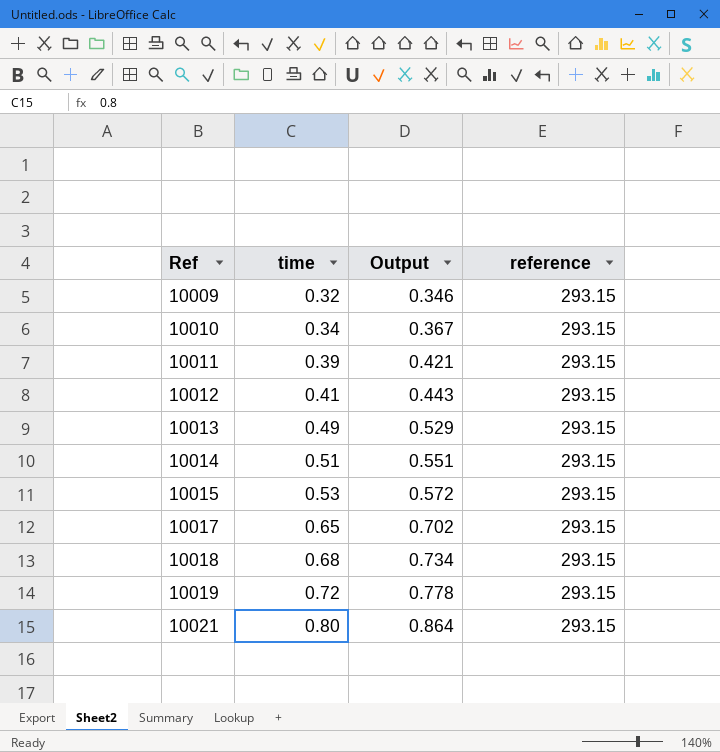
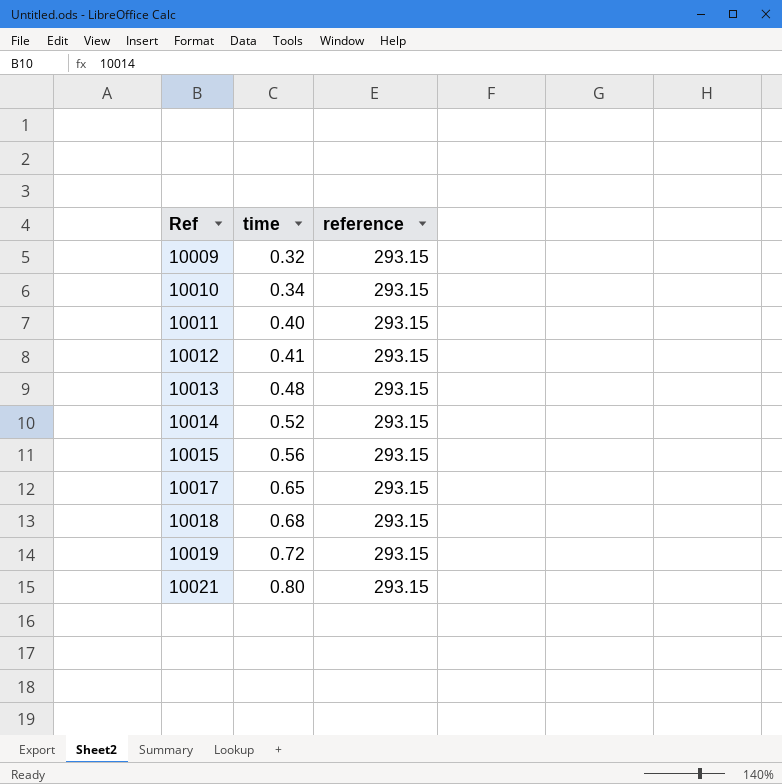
column Output | formula: [time] * 1.08 -> none
10011 | time: 0.39 -> 0.40
10013 | time: 0.49 -> 0.48
10014 | time: 0.51 -> 0.52
10015 | time: 0.53 -> 0.56

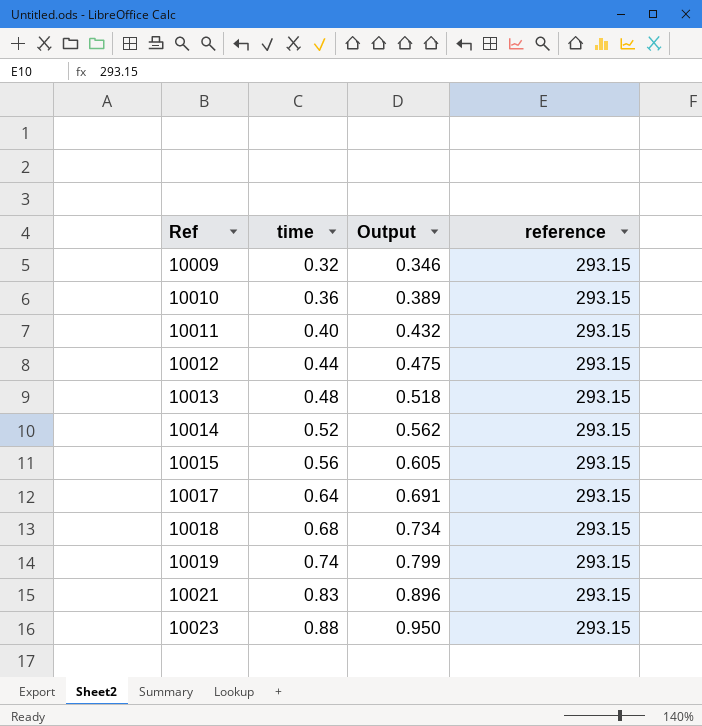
column Output | formula: none -> [time] * 1.08
10010 | time: 0.34 -> 0.36
10012 | time: 0.41 -> 0.44
10017 | time: 0.65 -> 0.64
10019 | time: 0.72 -> 0.74
10021 | time: 0.80 -> 0.83
row 10023: none -> 0.88 | 0.950 | 293.15

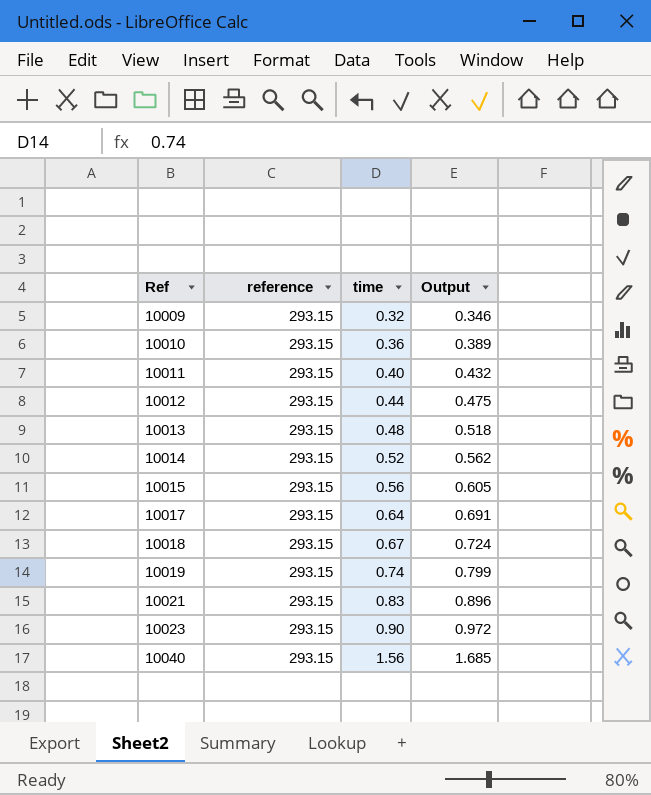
column reference | position: 4 -> 2
10018 | time: 0.68 -> 0.67
10018 | Output: 0.734 -> 0.724
10023 | time: 0.88 -> 0.90
10023 | Output: 0.950 -> 0.972
row 10040: none -> 293.15 | 1.56 | 1.685

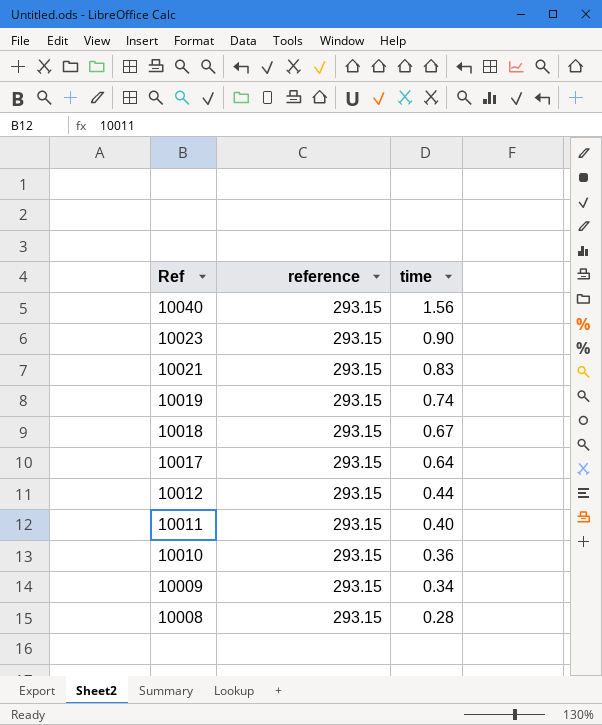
row order: Ref ascending -> Ref descending
column Output | formula: [time] * 1.08 -> none
row 10013: 293.15 | 0.48 | 0.518 -> none
row 10014: 293.15 | 0.52 | 0.562 -> none
row 10015: 293.15 | 0.56 | 0.605 -> none
10009 | time: 0.32 -> 0.34
row 10008: none -> 293.15 | 0.28

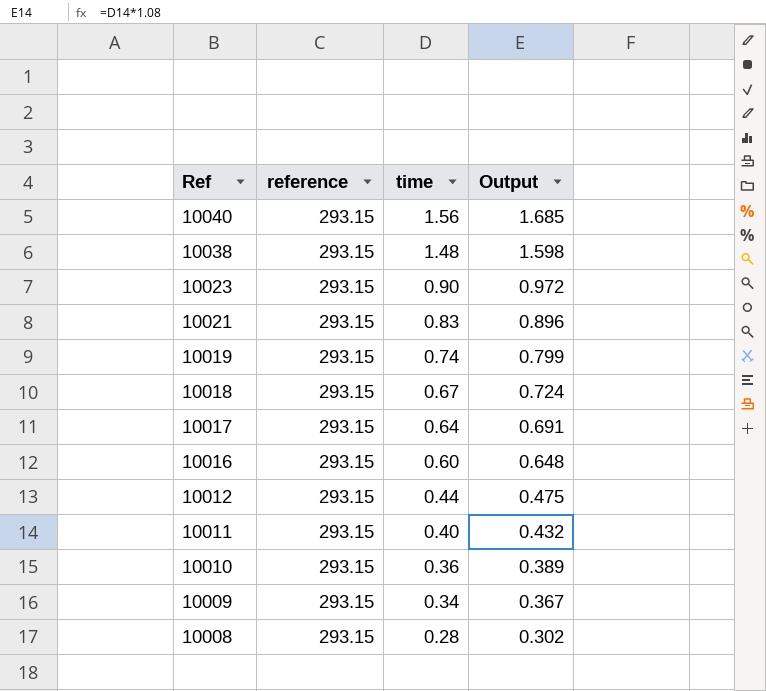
column Output | formula: none -> [time] * 1.08
row 10038: none -> 293.15 | 1.48 | 1.598
row 10016: none -> 293.15 | 0.60 | 0.648

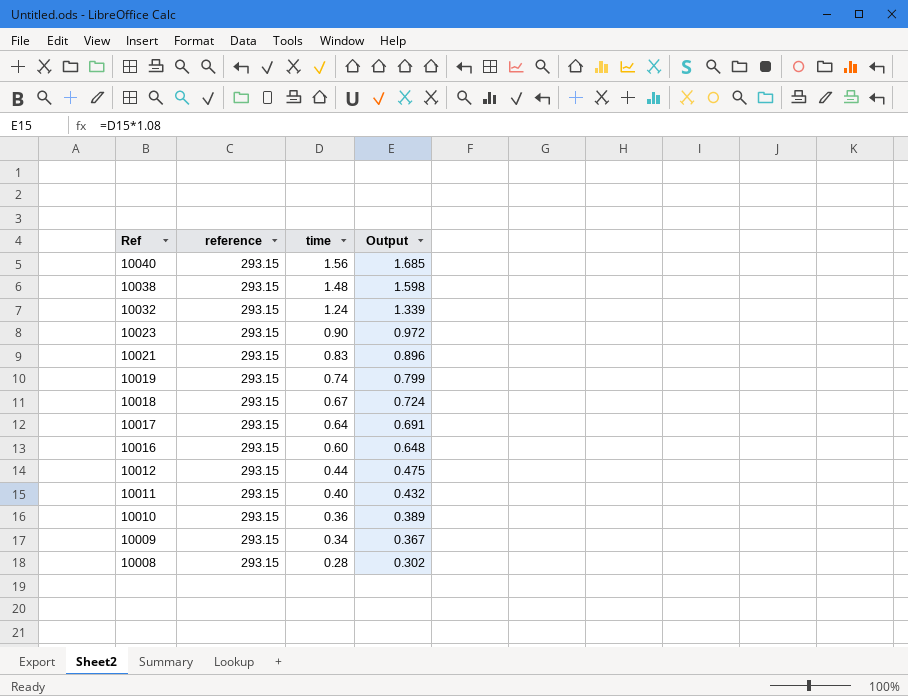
row 10032: none -> 293.15 | 1.24 | 1.339

